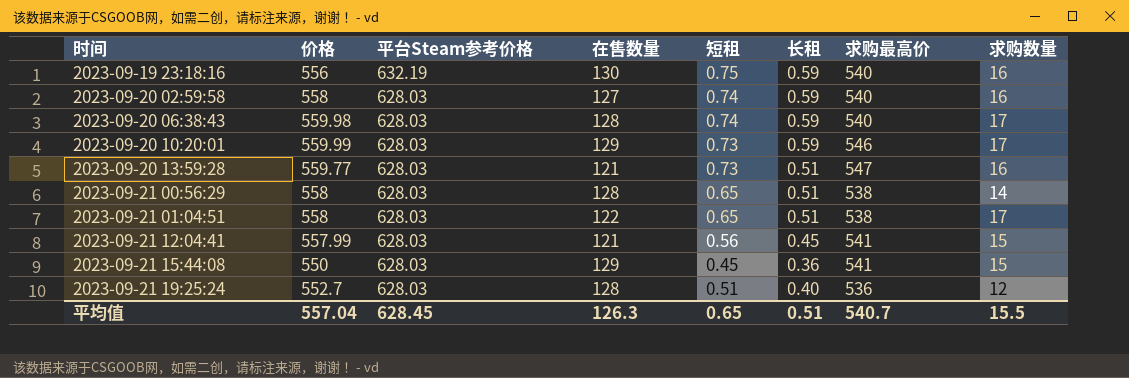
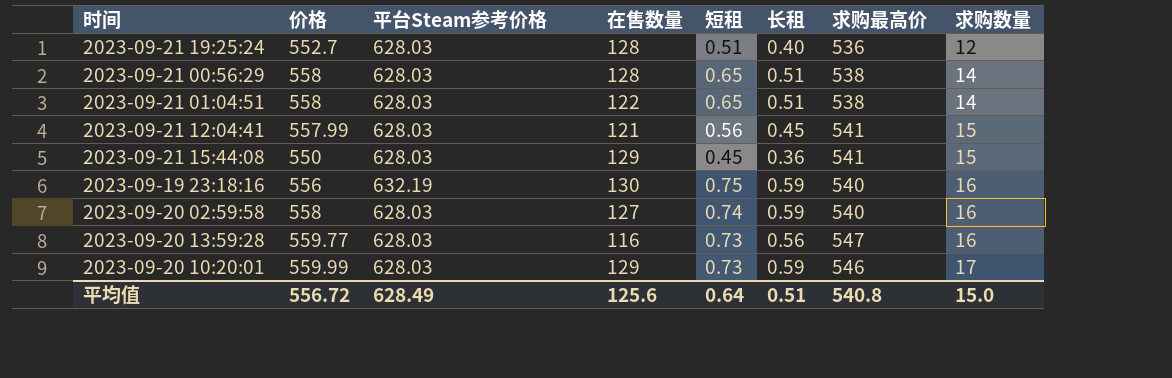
row order: 时间 ascending -> 求购数量 ascending
row 2023-09-20 06:38:43: 559.98 | 628.03 | 128 | 0.74 | 0.59 | 540 | 17 -> none
2023-09-21 01:04:51 | 求购数量: 17 -> 14
2023-09-20 13:59:28 | 在售数量: 121 -> 116
2023-09-20 13:59:28 | 长租: 0.51 -> 0.56
平均值 | 价格: 557.04 -> 556.72
平均值 | 平台Steam参考价格: 628.45 -> 628.49
平均值 | 在售数量: 126.3 -> 125.6
平均值 | 短租: 0.65 -> 0.64
平均值 | 求购最高价: 540.7 -> 540.8
平均值 | 求购数量: 15.5 -> 15.0

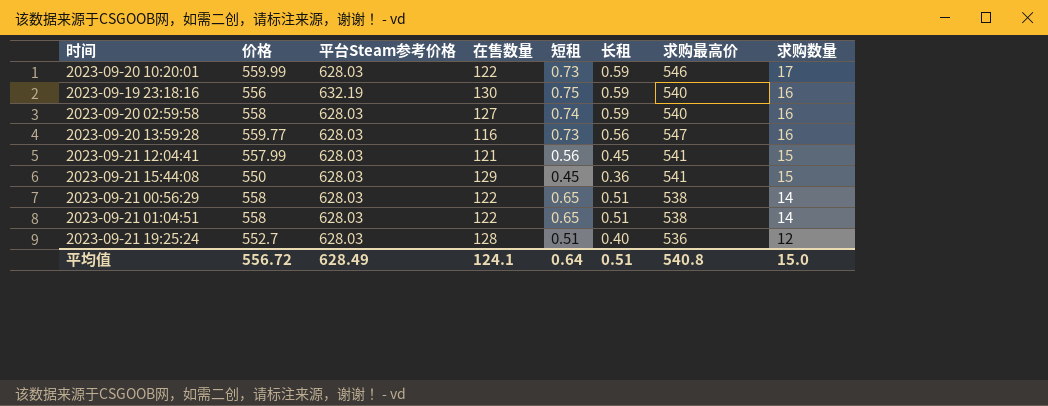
row order: 求购数量 ascending -> 求购数量 descending
2023-09-20 10:20:01 | 在售数量: 129 -> 122
2023-09-21 00:56:29 | 在售数量: 128 -> 122
平均值 | 在售数量: 125.6 -> 124.1

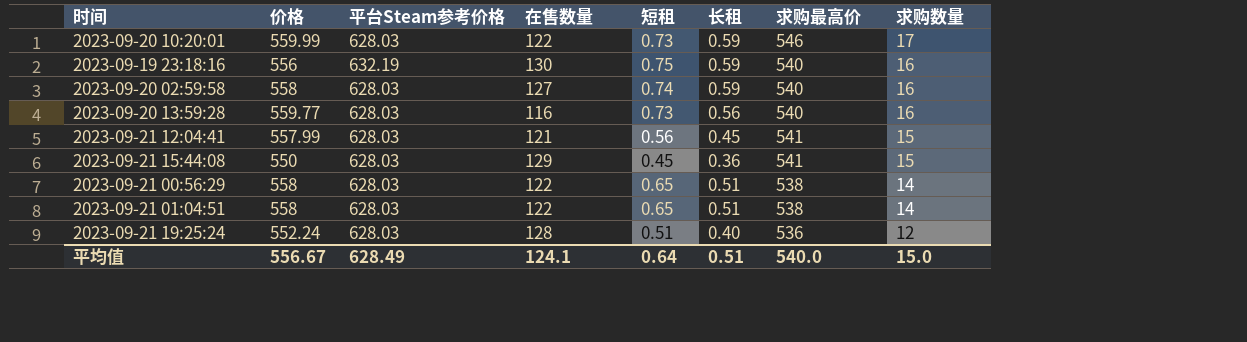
2023-09-20 13:59:28 | 求购最高价: 547 -> 540
2023-09-21 19:25:24 | 价格: 552.7 -> 552.24
平均值 | 价格: 556.72 -> 556.67
平均值 | 求购最高价: 540.8 -> 540.0

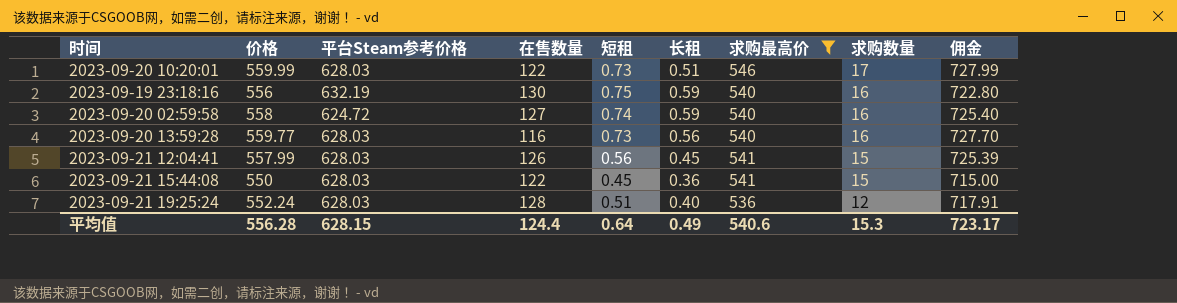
filter: none -> 求购最高价 != 538
column 佣金 | formula: none -> [价格] * 1.3
2023-09-20 10:20:01 | 长租: 0.59 -> 0.51
2023-09-20 02:59:58 | 平台Steam参考价格: 628.03 -> 624.72
2023-09-21 12:04:41 | 在售数量: 121 -> 126
2023-09-21 15:44:08 | 在售数量: 129 -> 122
平均值 | 价格: 556.67 -> 556.28
平均值 | 平台Steam参考价格: 628.49 -> 628.15
平均值 | 在售数量: 124.1 -> 124.4
平均值 | 长租: 0.51 -> 0.49
平均值 | 求购最高价: 540.0 -> 540.6
平均值 | 求购数量: 15.0 -> 15.3

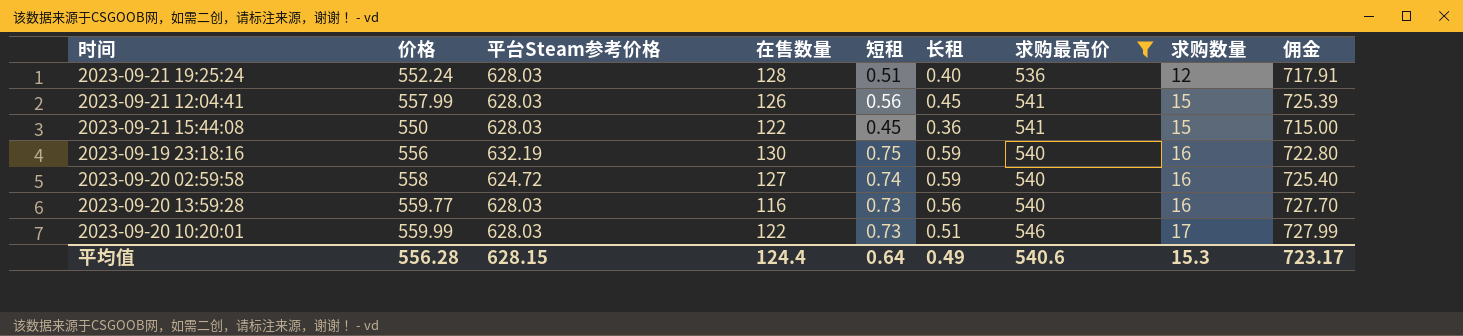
row order: 求购数量 descending -> 求购数量 ascending

